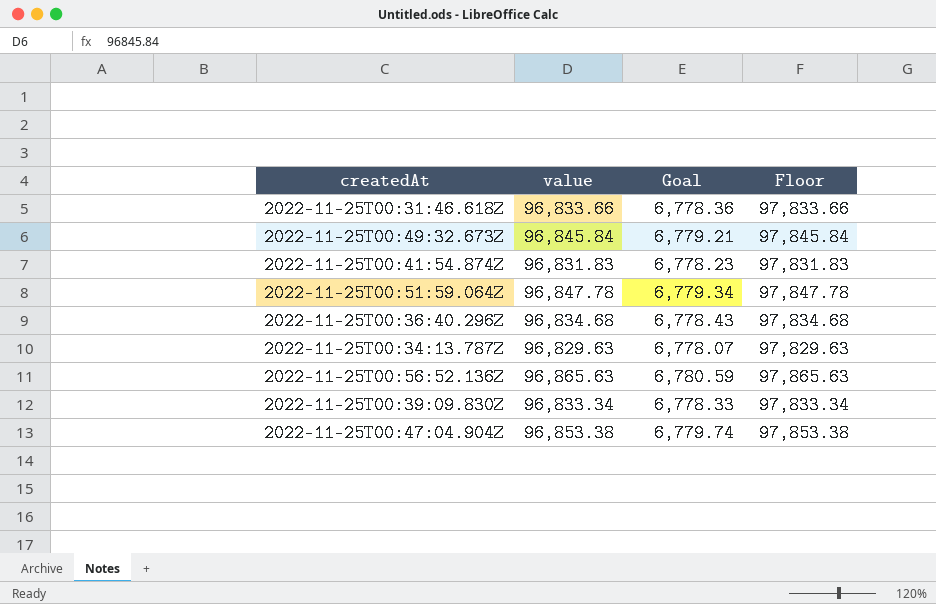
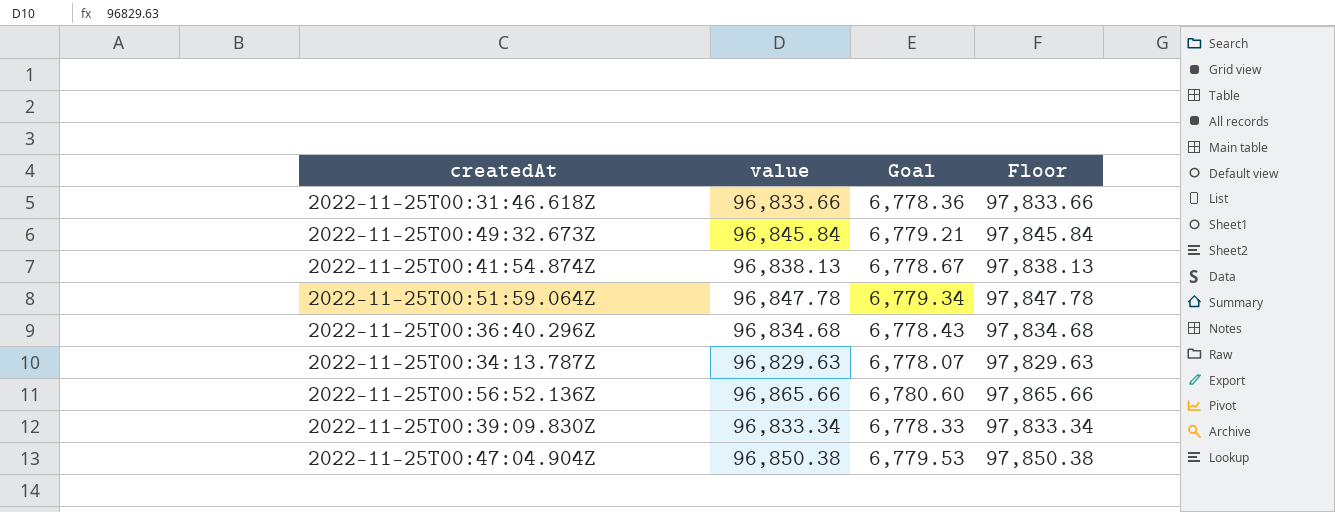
2022-11-25T00:41:54.874Z | value: 96,831.83 -> 96,838.13
2022-11-25T00:41:54.874Z | Goal: 6,778.23 -> 6,778.67
2022-11-25T00:41:54.874Z | Floor: 97,831.83 -> 97,838.13
2022-11-25T00:56:52.136Z | value: 96,865.63 -> 96,865.66
2022-11-25T00:56:52.136Z | Goal: 6,780.59 -> 6,780.60
2022-11-25T00:56:52.136Z | Floor: 97,865.63 -> 97,865.66
2022-11-25T00:47:04.904Z | value: 96,853.38 -> 96,850.38
2022-11-25T00:47:04.904Z | Goal: 6,779.74 -> 6,779.53
2022-11-25T00:47:04.904Z | Floor: 97,853.38 -> 97,850.38

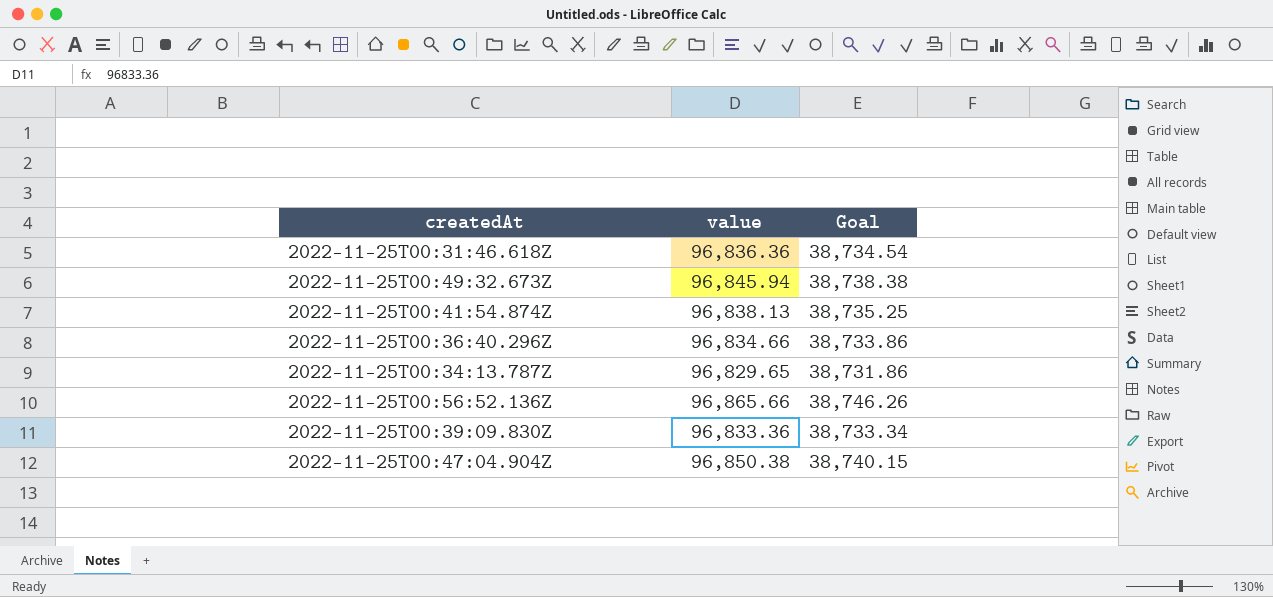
column Floor | formula: [value] + 1000 -> none
column Goal | formula: [value] * 0.07 -> [value] * 0.4
row 2022-11-25T00:51:59.064Z: 96,847.78 | 6,779.34 | 97,847.78 -> none
2022-11-25T00:31:46.618Z | value: 96,833.66 -> 96,836.36
2022-11-25T00:49:32.673Z | value: 96,845.84 -> 96,845.94
2022-11-25T00:36:40.296Z | value: 96,834.68 -> 96,834.66
2022-11-25T00:34:13.787Z | value: 96,829.63 -> 96,829.65
2022-11-25T00:39:09.830Z | value: 96,833.34 -> 96,833.36

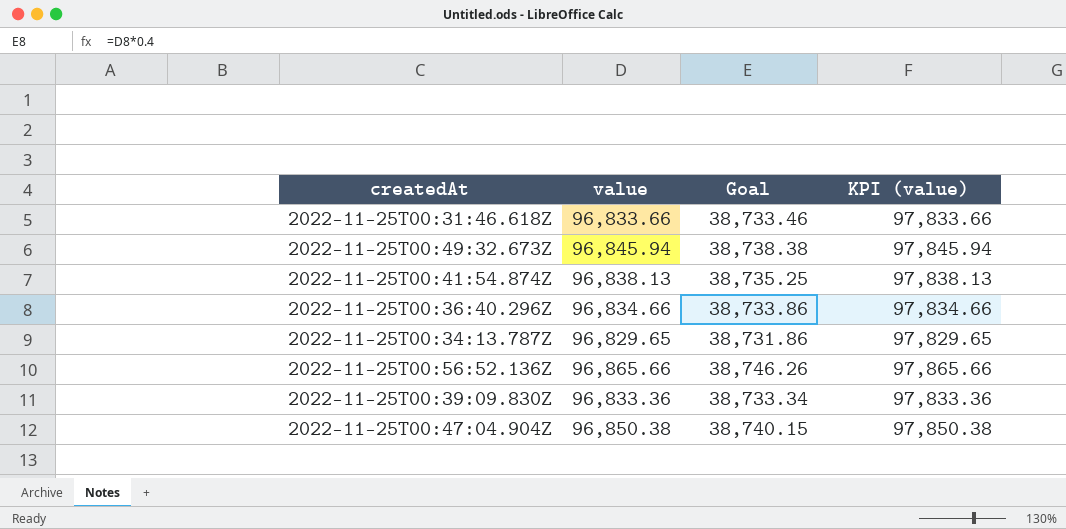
column KPI (value) | formula: none -> [value] + 1000
2022-11-25T00:31:46.618Z | value: 96,836.36 -> 96,833.66
2022-11-25T00:31:46.618Z | Goal: 38,734.54 -> 38,733.46

